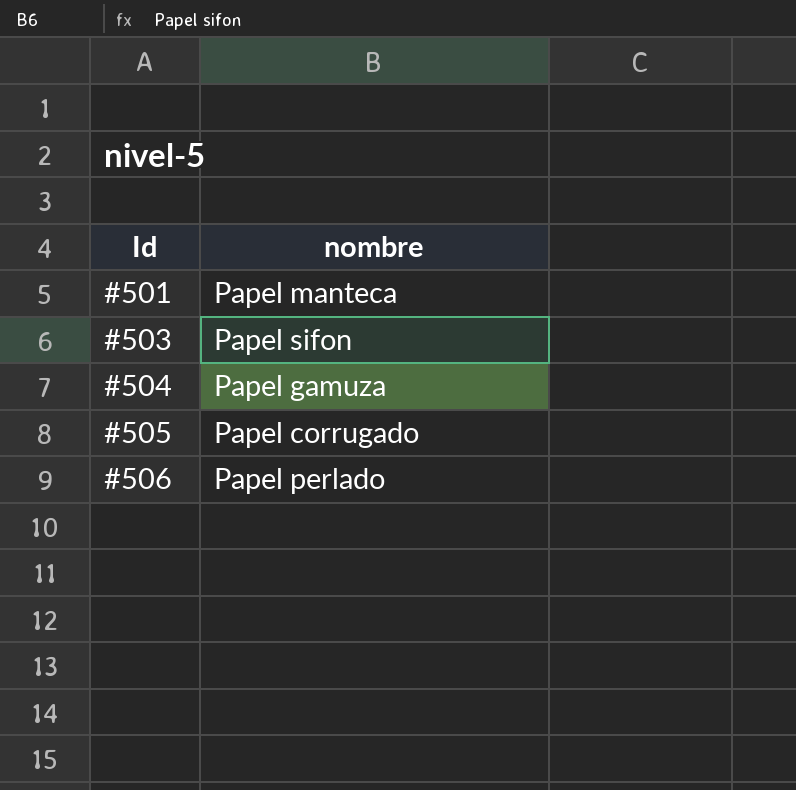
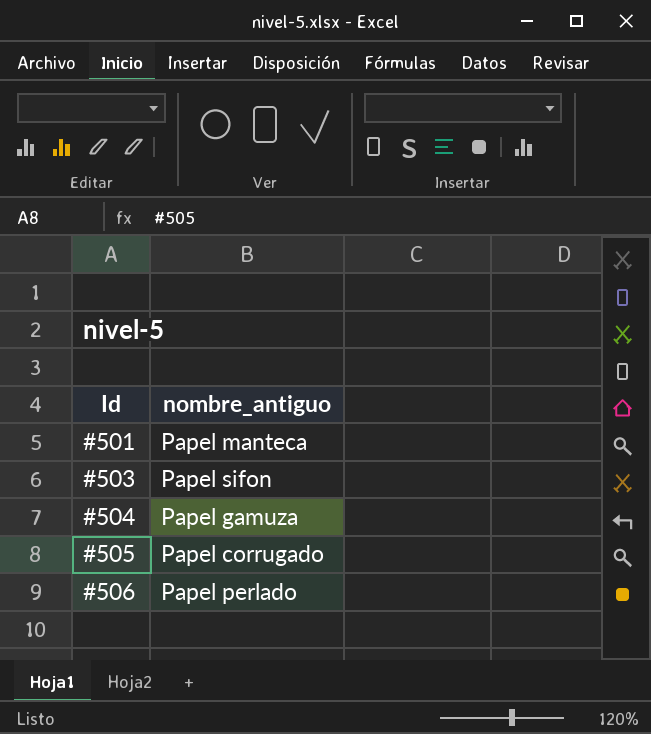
column name: nombre -> nombre_antiguo

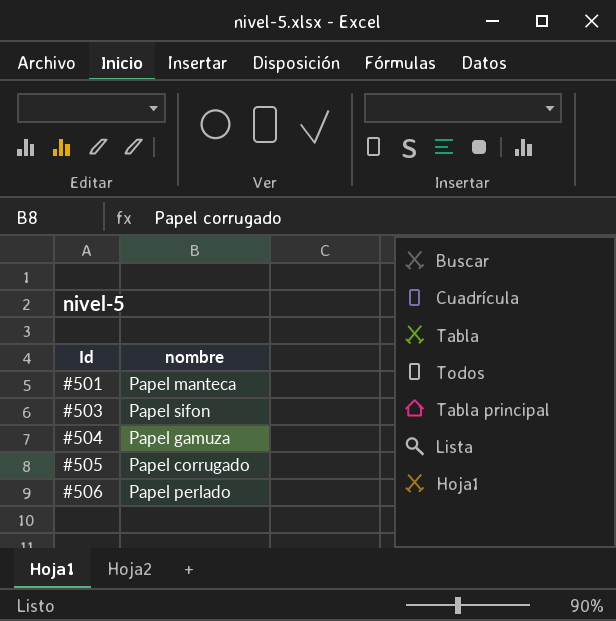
column name: nombre_antiguo -> nombre

